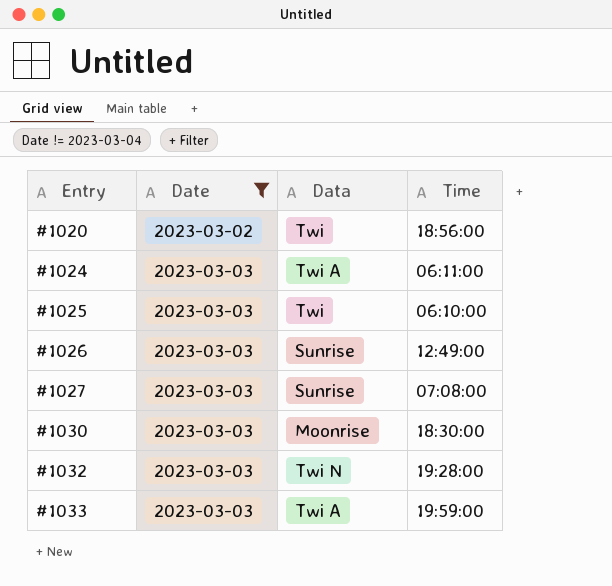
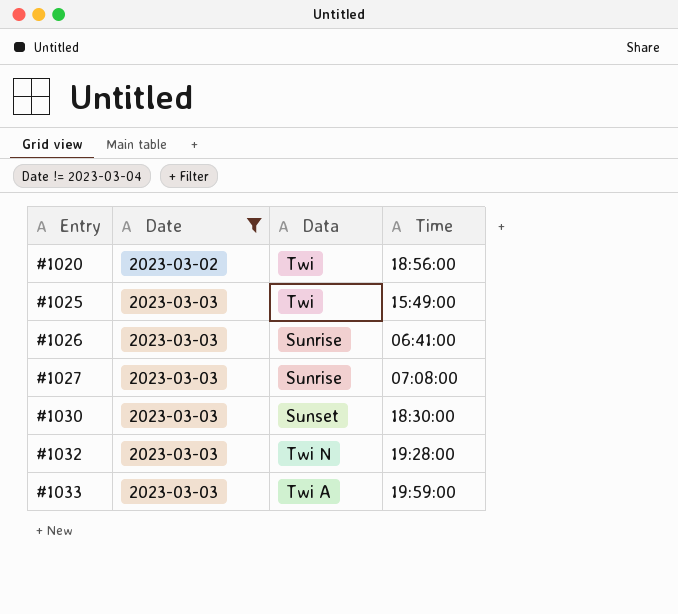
row #1024: 2023-03-03 | Twi A | 06:11:00 -> none
#1025 | Time: 06:10:00 -> 15:49:00
#1026 | Time: 12:49:00 -> 06:41:00
#1030 | Data: Moonrise -> Sunset

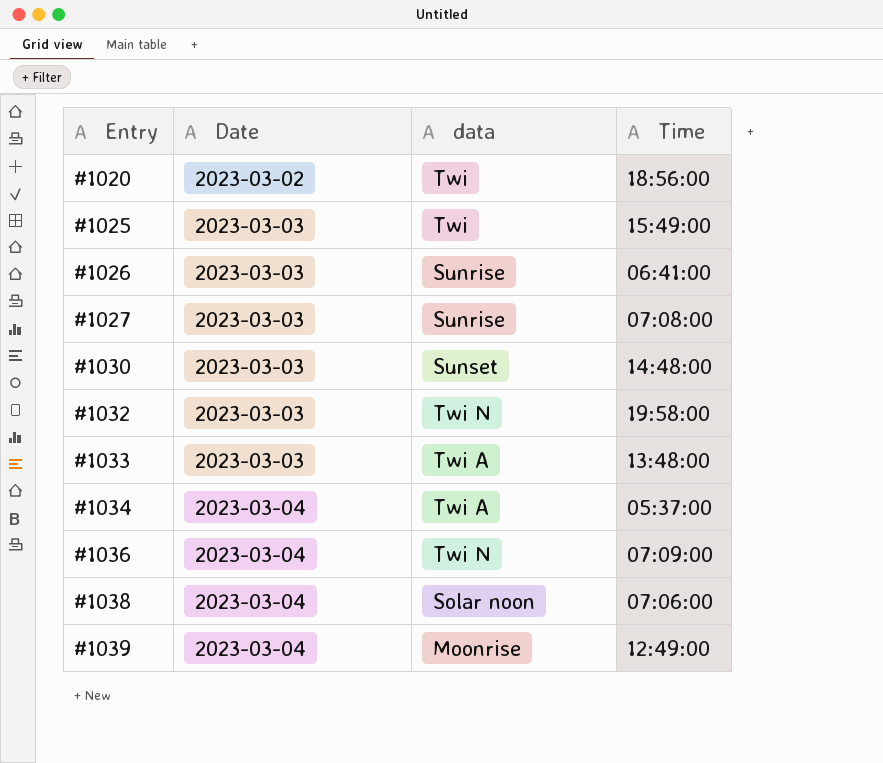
filter: Date != 2023-03-04 -> none
column name: Data -> data
#1030 | Time: 18:30:00 -> 14:48:00
#1032 | Time: 19:28:00 -> 19:58:00
#1033 | Time: 19:59:00 -> 13:48:00

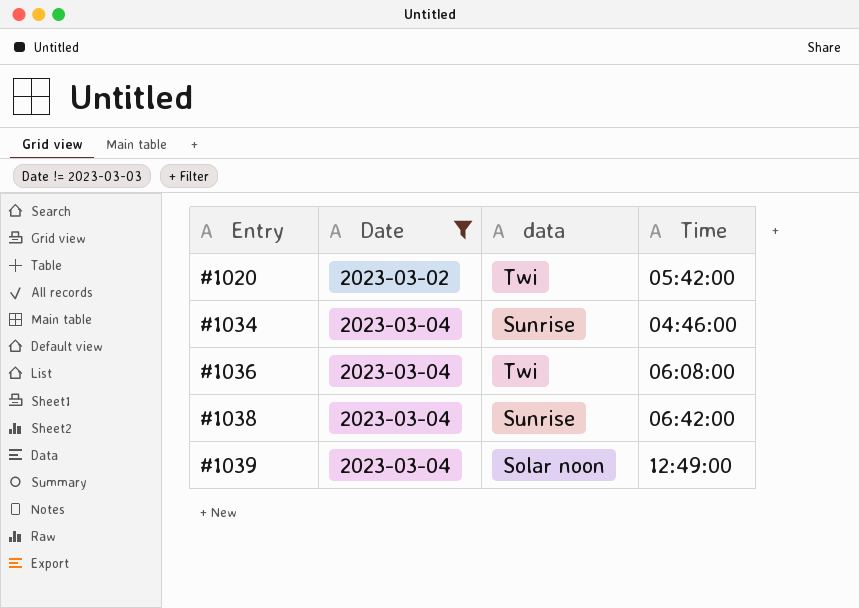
filter: none -> Date != 2023-03-03
#1020 | Time: 18:56:00 -> 05:42:00
#1034 | data: Twi A -> Sunrise
#1034 | Time: 05:37:00 -> 04:46:00
#1036 | data: Twi N -> Twi
#1036 | Time: 07:09:00 -> 06:08:00
#1038 | data: Solar noon -> Sunrise
#1038 | Time: 07:06:00 -> 06:42:00
#1039 | data: Moonrise -> Solar noon

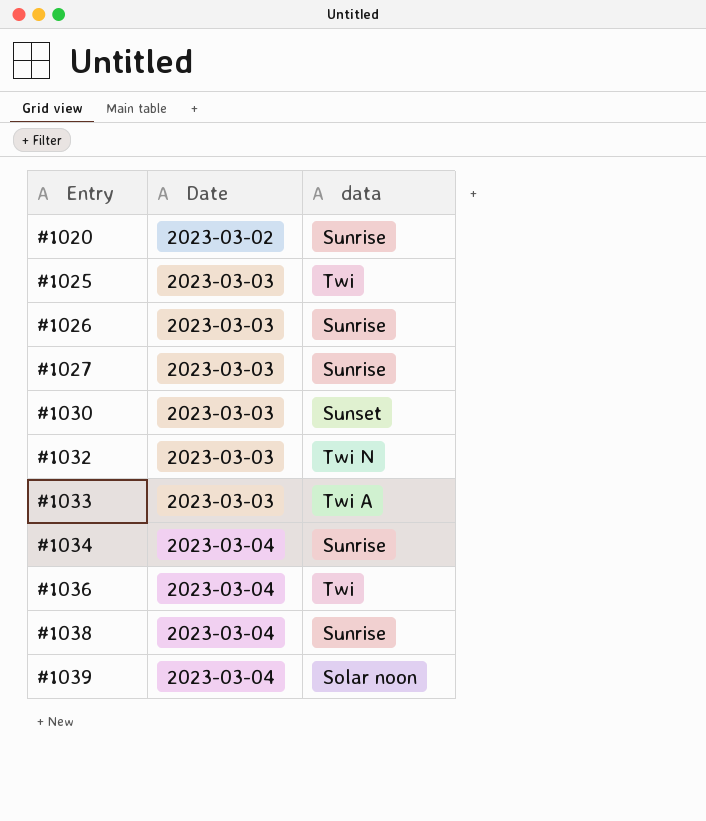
filter: Date != 2023-03-03 -> none
column Time | position: 4 -> none
#1020 | data: Twi -> Sunrise

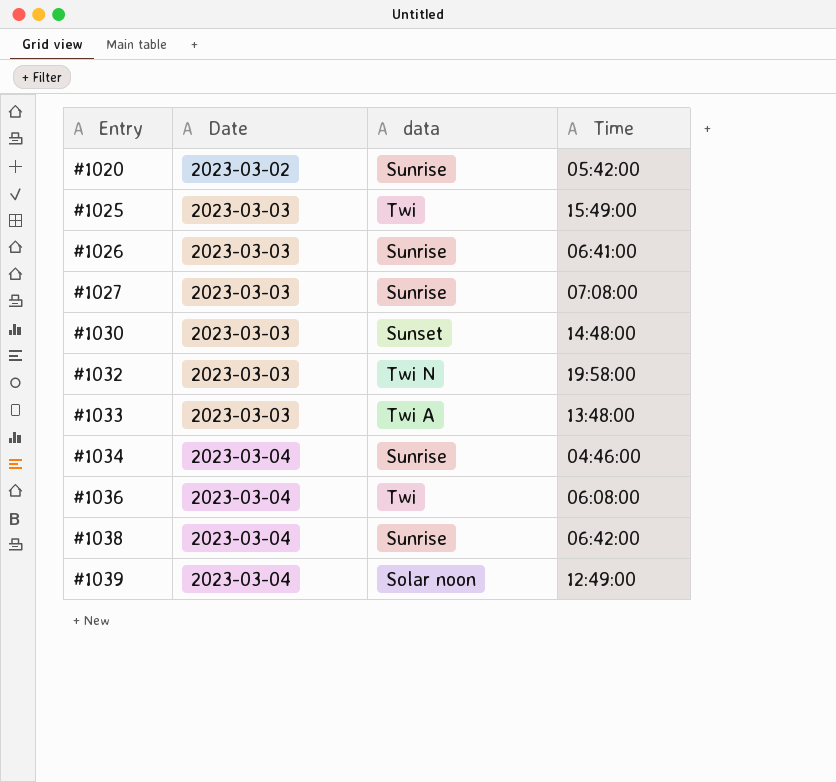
column Time | position: none -> 4

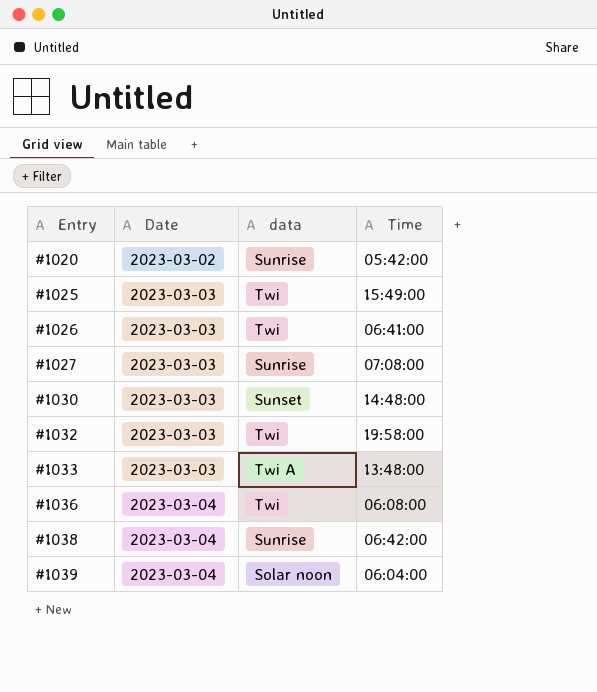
row #1034: 2023-03-04 | Sunrise | 04:46:00 -> none
#1026 | data: Sunrise -> Twi
#1032 | data: Twi N -> Twi
#1039 | Time: 12:49:00 -> 06:04:00

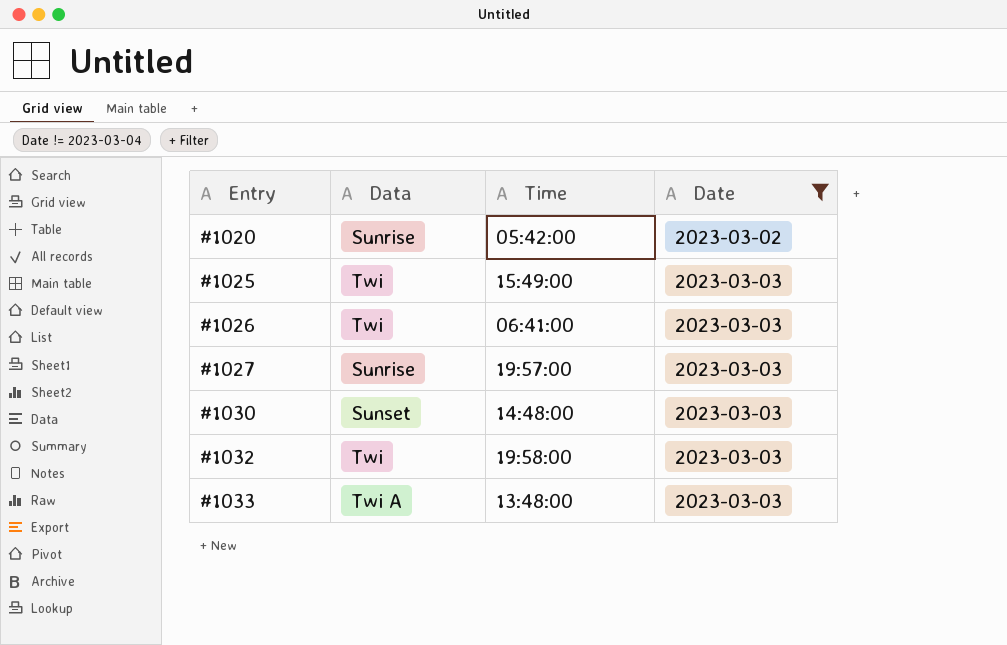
filter: none -> Date != 2023-03-04
column name: data -> Data
column Date | position: 2 -> 4
#1027 | Time: 07:08:00 -> 19:57:00

